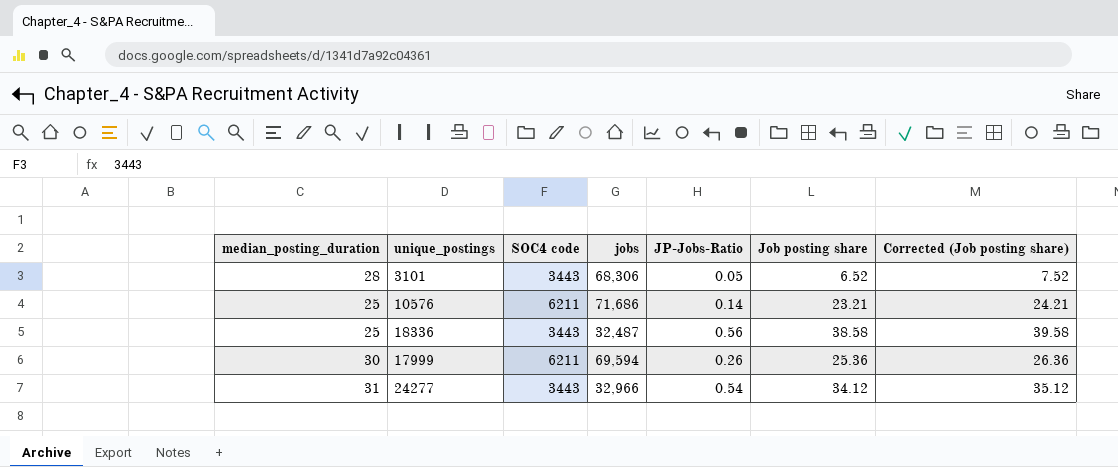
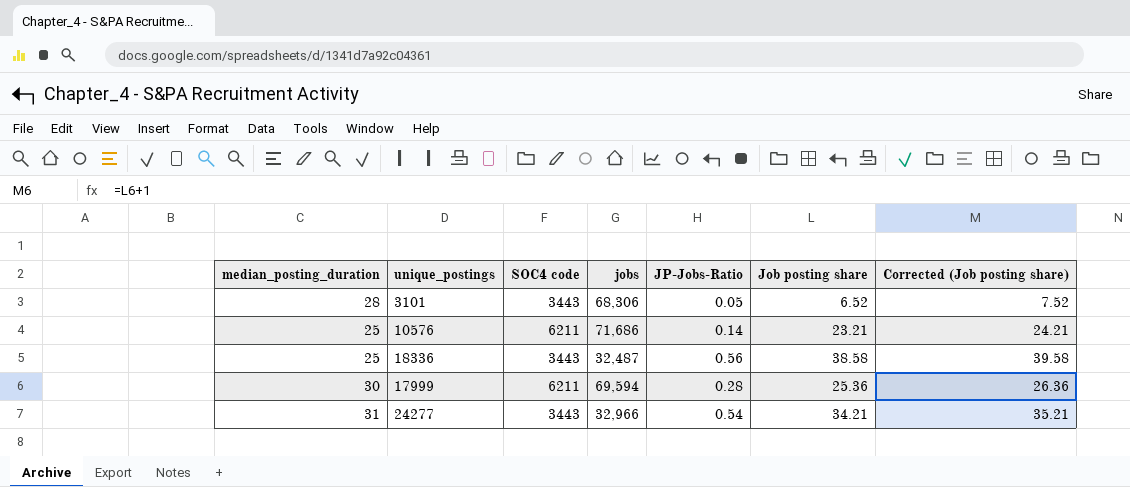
17999 | JP-Jobs-Ratio: 0.26 -> 0.28
24277 | Job posting share: 34.12 -> 34.21
24277 | Corrected (Job posting share): 35.12 -> 35.21

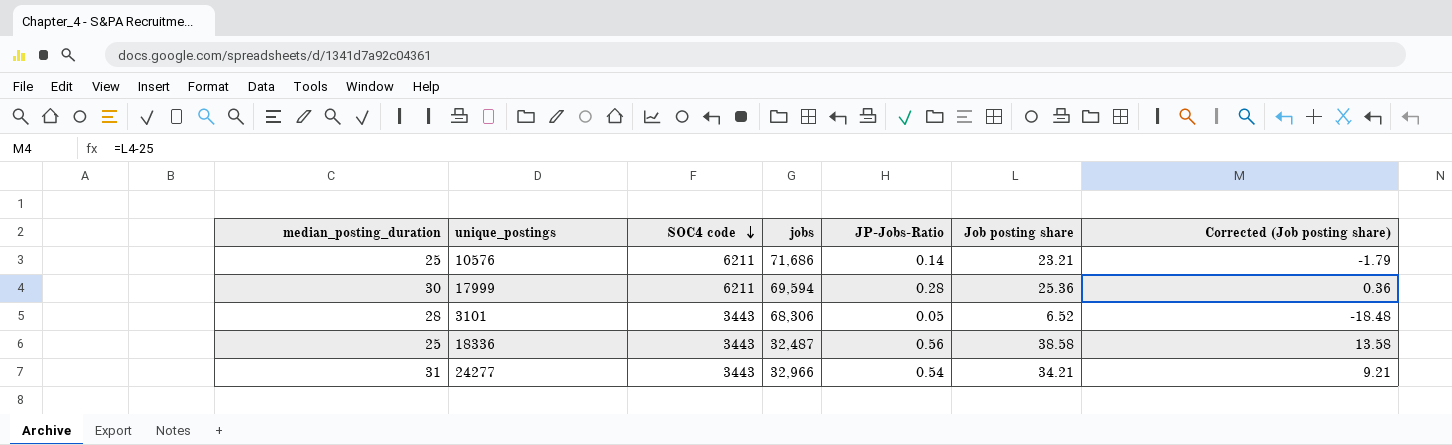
row order: none -> SOC4 code descending
column Corrected (Job posting share) | formula: [Job posting share] + 1 -> [Job posting share] - 25

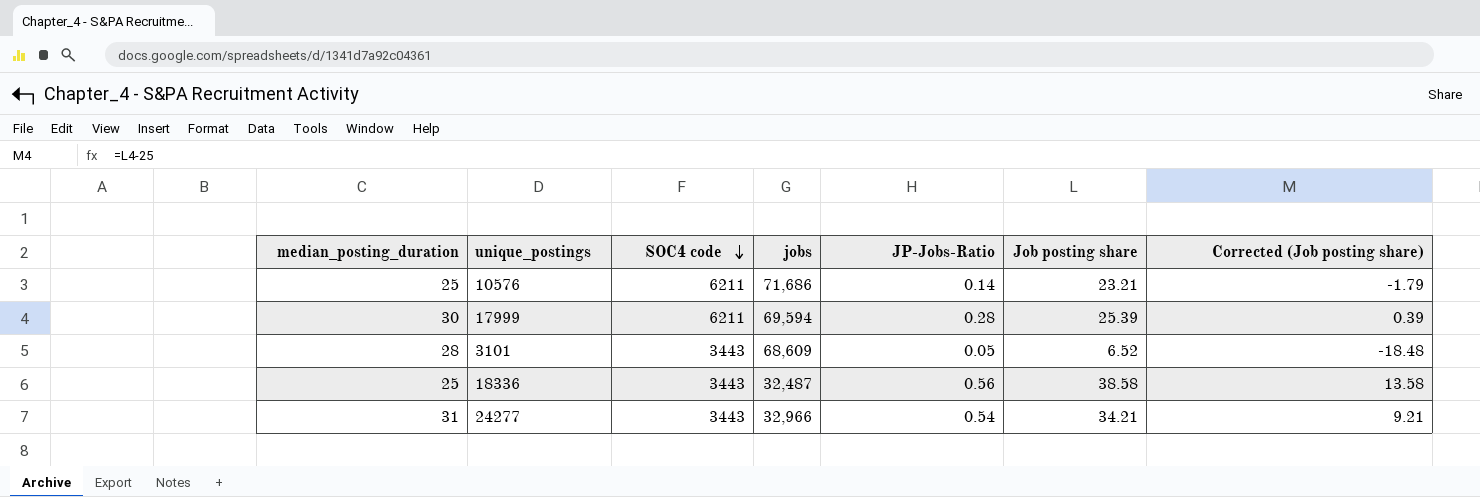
17999 | Job posting share: 25.36 -> 25.39
17999 | Corrected (Job posting share): 0.36 -> 0.39
3101 | jobs: 68,306 -> 68,609

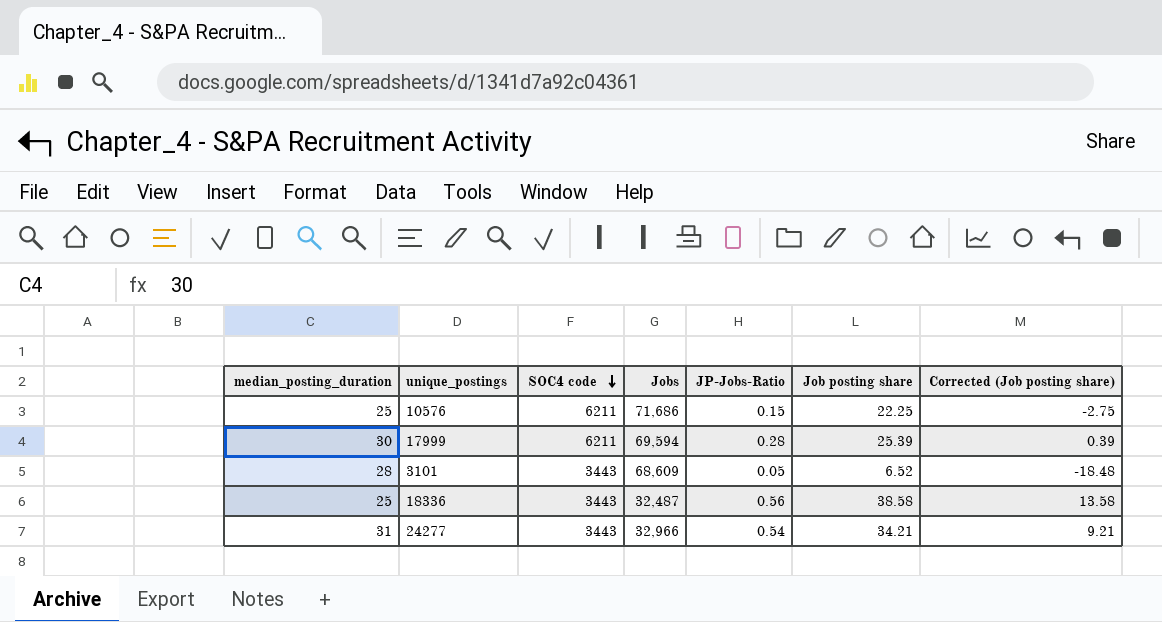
column name: jobs -> Jobs
10576 | JP-Jobs-Ratio: 0.14 -> 0.15
10576 | Job posting share: 23.21 -> 22.25
10576 | Corrected (Job posting share): -1.79 -> -2.75

